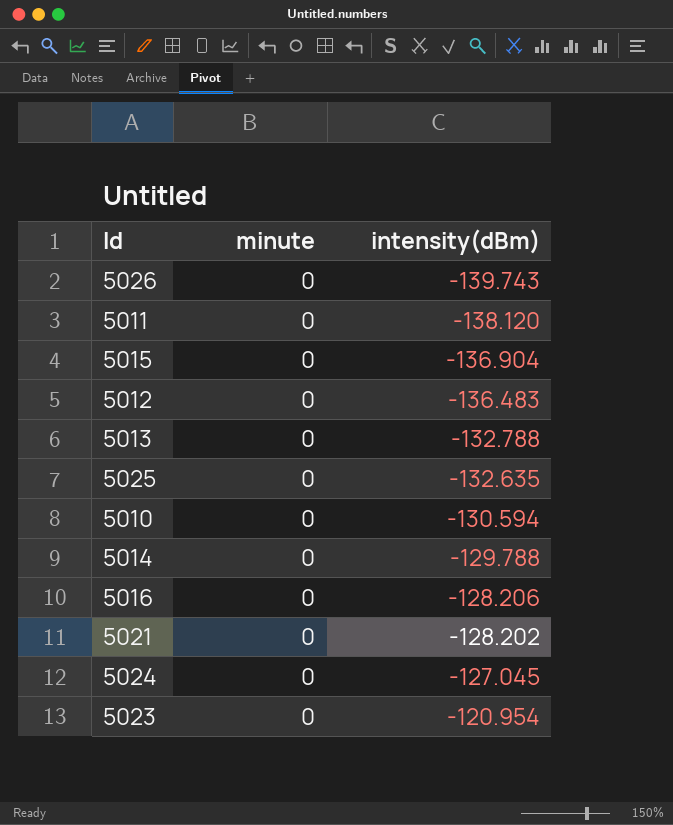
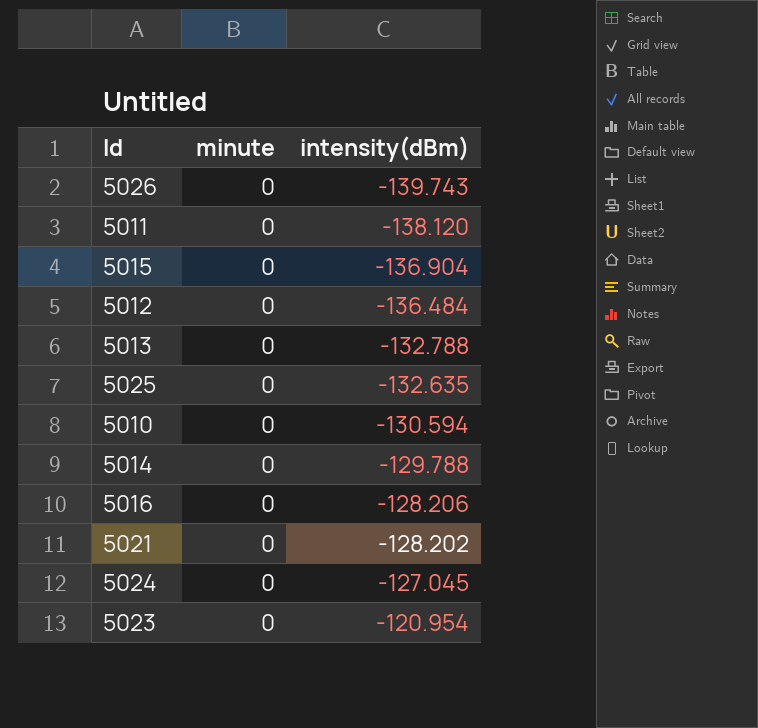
5012 | intensity(dBm): -136.483 -> -136.484

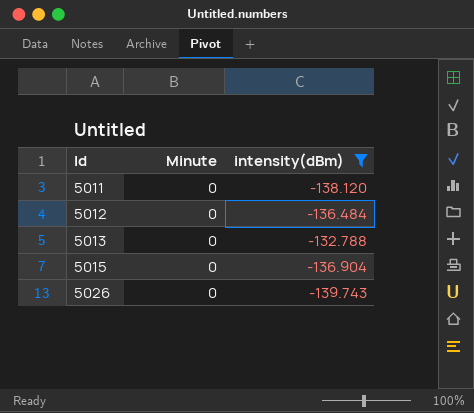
filter: none -> intensity(dBm) <= -132.788
row order: intensity(dBm) ascending -> Id ascending
column name: minute -> Minute

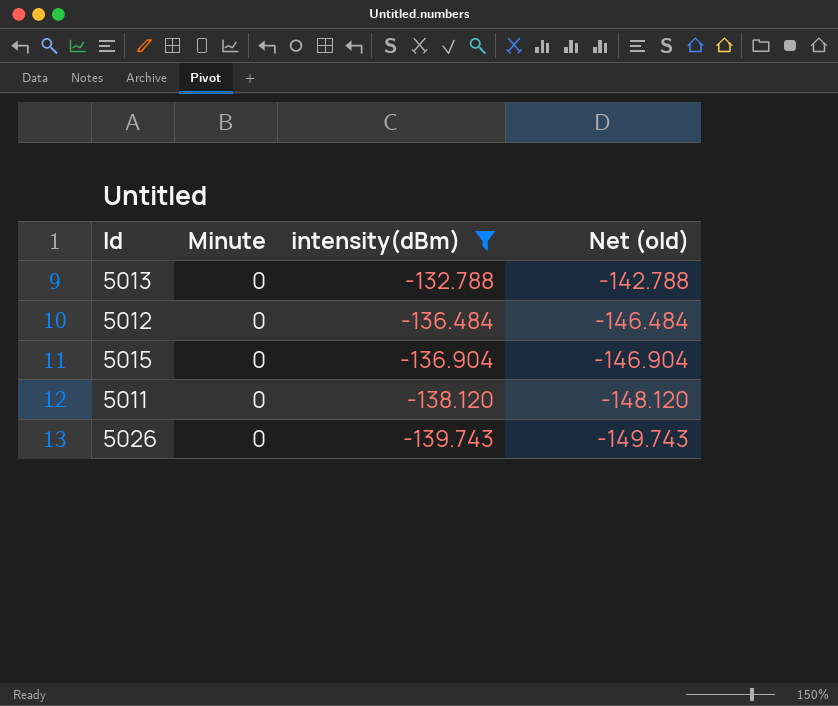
row order: Id ascending -> intensity(dBm) descending
column Net (old) | formula: none -> [intensity(dBm)] - 10

